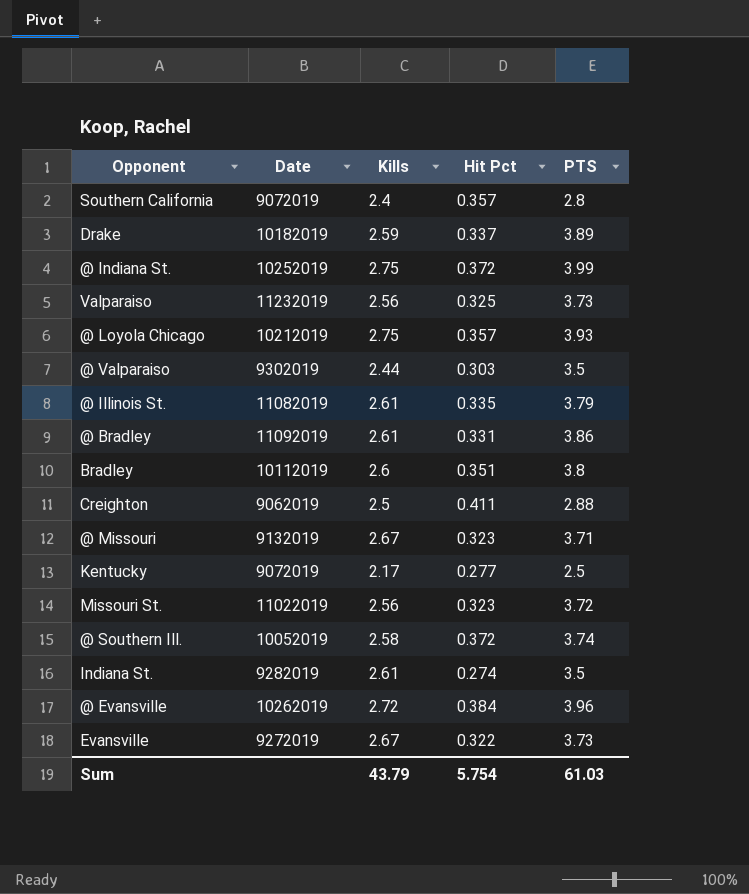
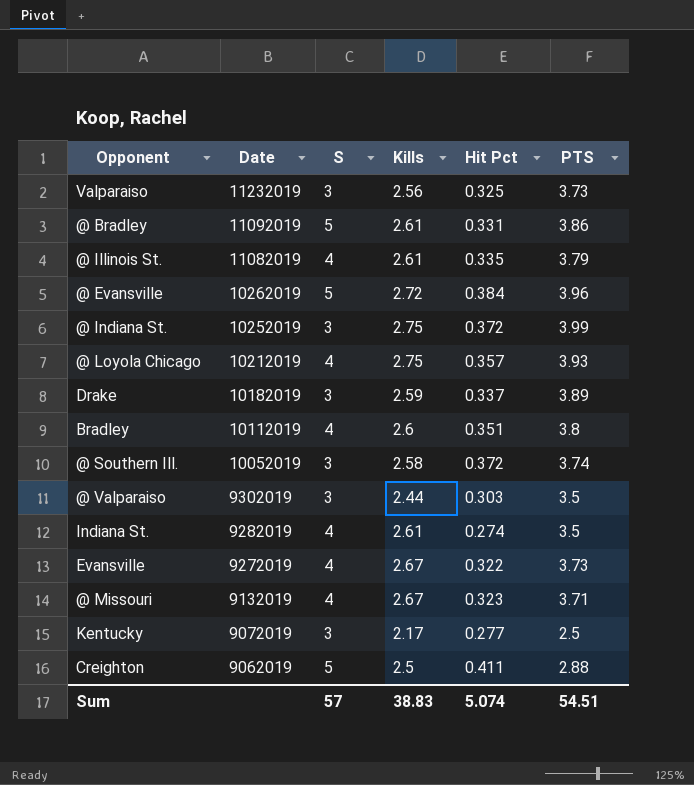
row order: none -> Date descending
column S | position: none -> 3
row Southern California: 9072019 | 2.4 | 0.357 | 2.8 -> none
row Missouri St.: 11022019 | 2.56 | 0.323 | 3.72 -> none
Sum | Kills: 43.79 -> 38.83
Sum | Hit Pct: 5.754 -> 5.074
Sum | PTS: 61.03 -> 54.51

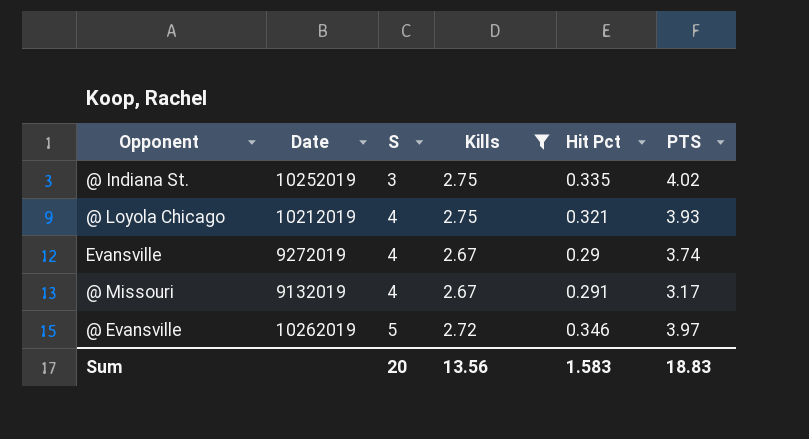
filter: none -> Kills >= 2.67
row order: Date descending -> S ascending
@ Indiana St. | Hit Pct: 0.372 -> 0.335
@ Indiana St. | PTS: 3.99 -> 4.02
@ Loyola Chicago | Hit Pct: 0.357 -> 0.321
Evansville | Hit Pct: 0.322 -> 0.29
Evansville | PTS: 3.73 -> 3.74
@ Missouri | Hit Pct: 0.323 -> 0.291
@ Missouri | PTS: 3.71 -> 3.17
@ Evansville | Hit Pct: 0.384 -> 0.346
@ Evansville | PTS: 3.96 -> 3.97
Sum | S: 57 -> 20
Sum | Kills: 38.83 -> 13.56
Sum | Hit Pct: 5.074 -> 1.583
Sum | PTS: 54.51 -> 18.83

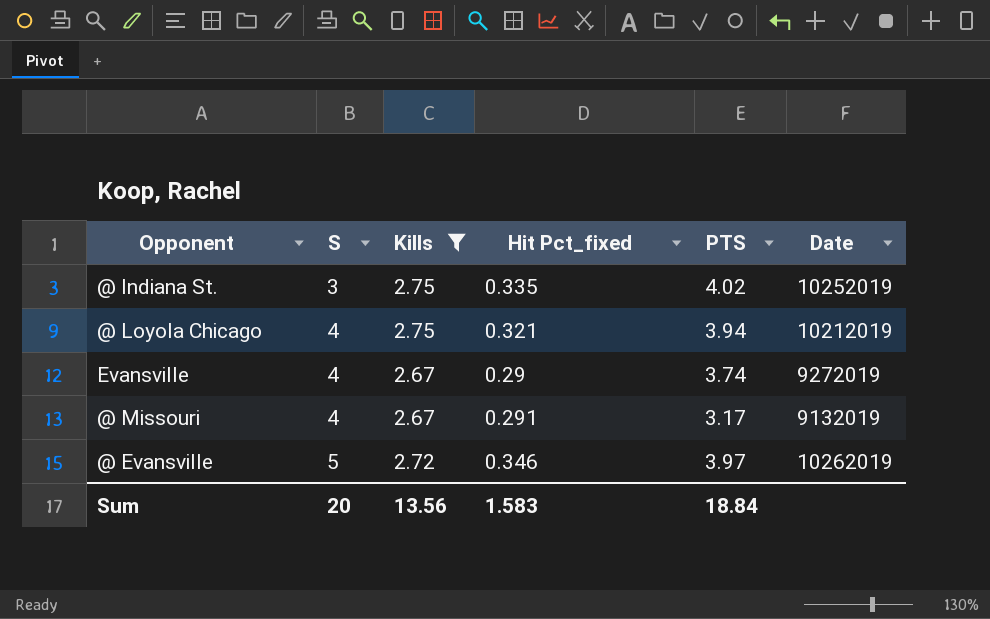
column name: Hit Pct -> Hit Pct_fixed
column Date | position: 2 -> 6
@ Loyola Chicago | PTS: 3.93 -> 3.94
Sum | PTS: 18.83 -> 18.84

